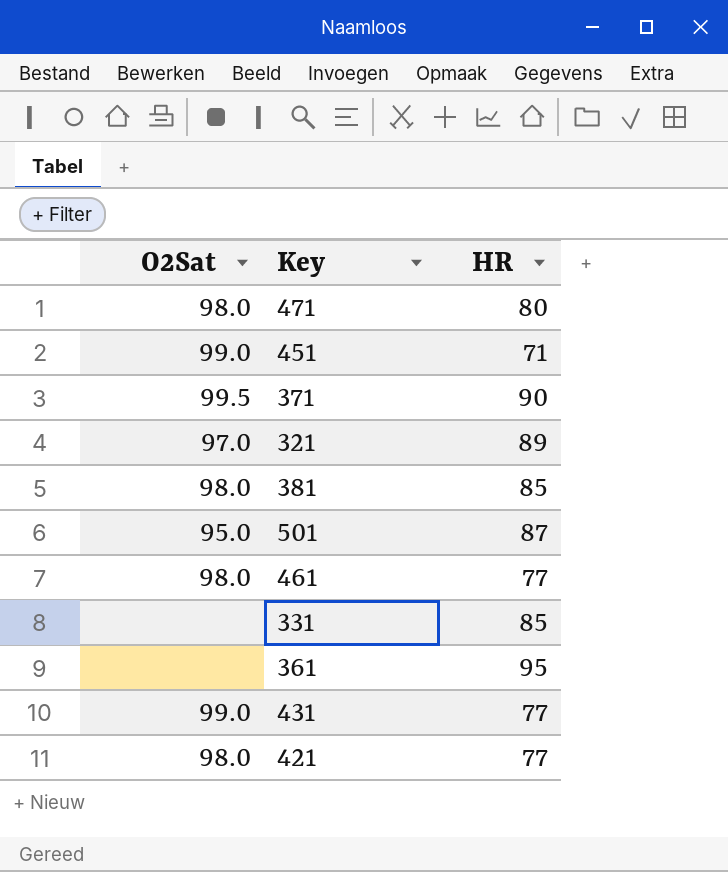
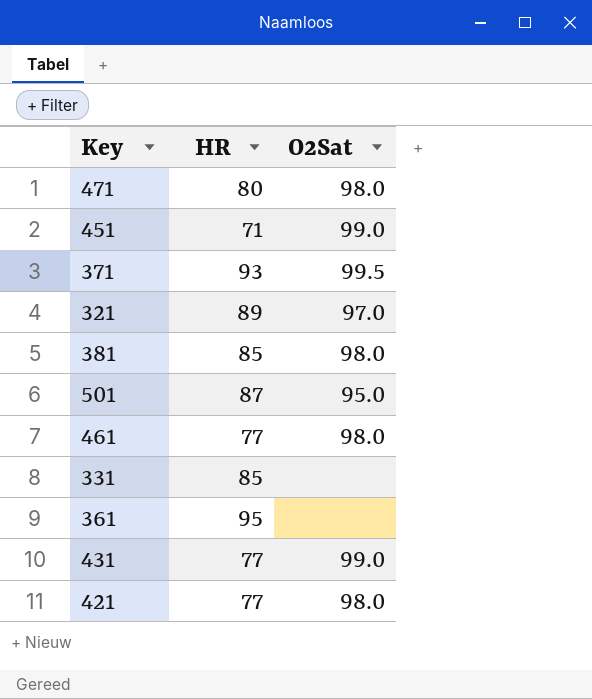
column O2Sat | position: 1 -> 3
371 | HR: 90 -> 93

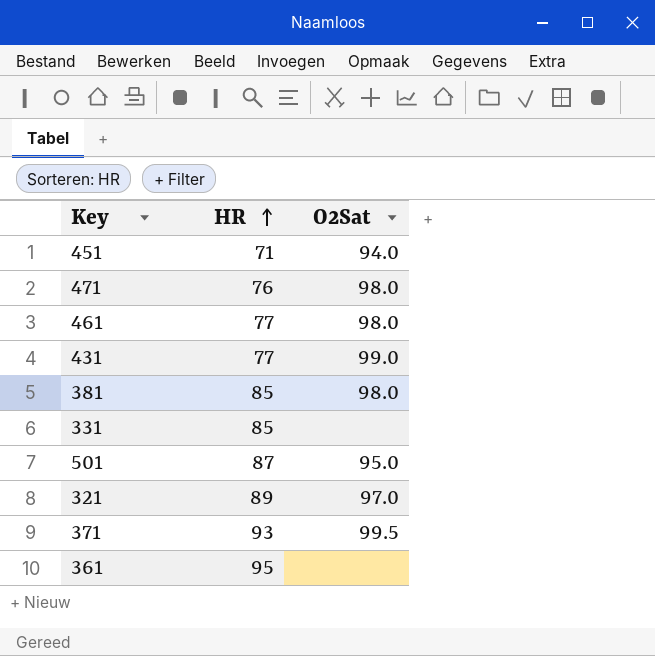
row order: none -> HR ascending
row 421: 77 | 98.0 -> none
451 | O2Sat: 99.0 -> 94.0
471 | HR: 80 -> 76

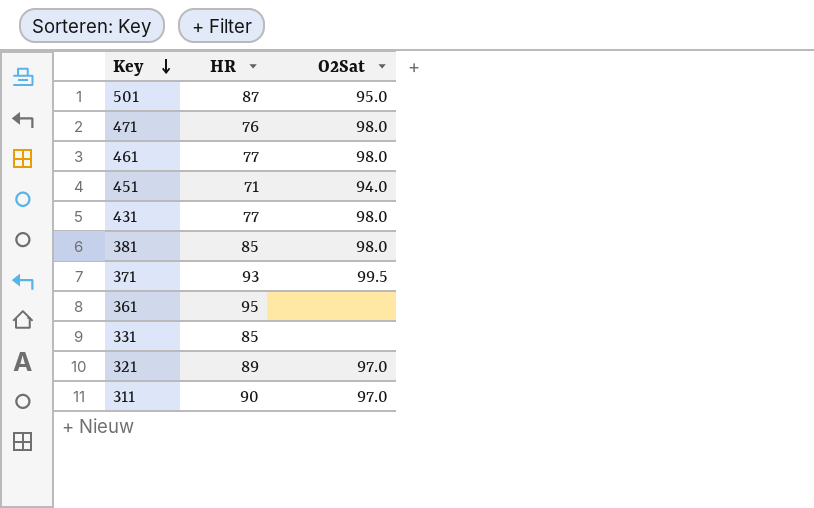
row order: HR ascending -> Key descending
431 | O2Sat: 99.0 -> 98.0
row 311: none -> 90 | 97.0

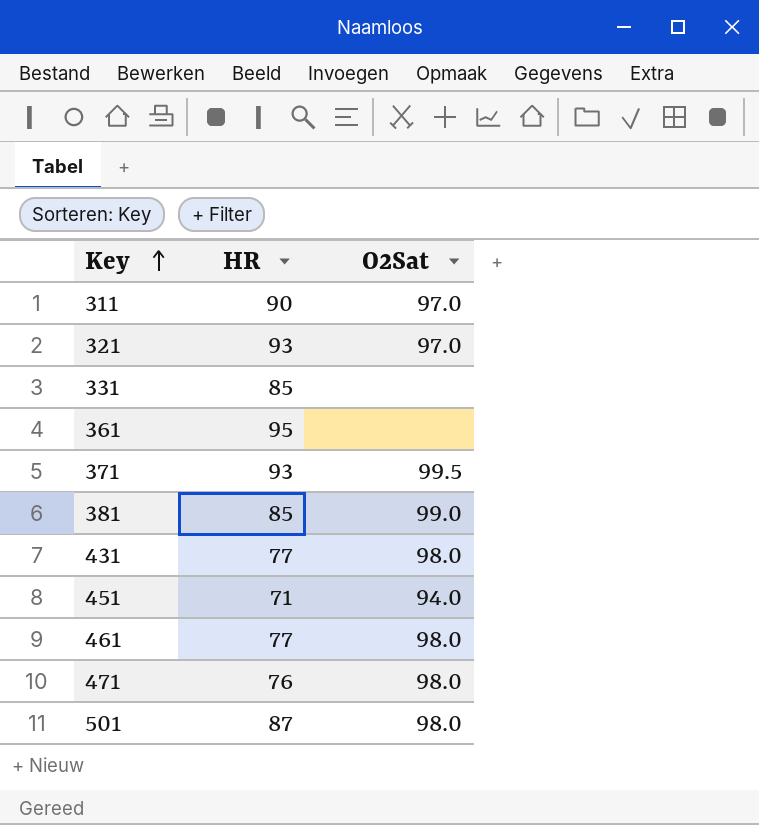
row order: Key descending -> Key ascending
321 | HR: 89 -> 93
381 | O2Sat: 98.0 -> 99.0
501 | O2Sat: 95.0 -> 98.0

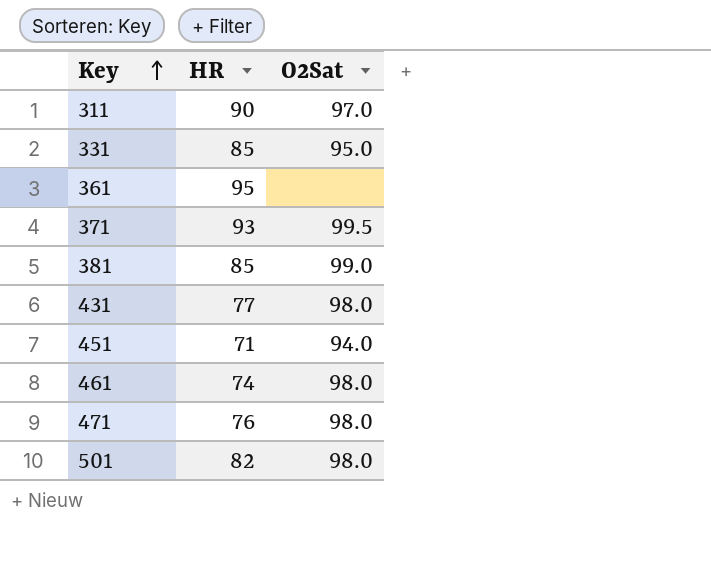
row 321: 93 | 97.0 -> none
331 | O2Sat: none -> 95.0
461 | HR: 77 -> 74
501 | HR: 87 -> 82

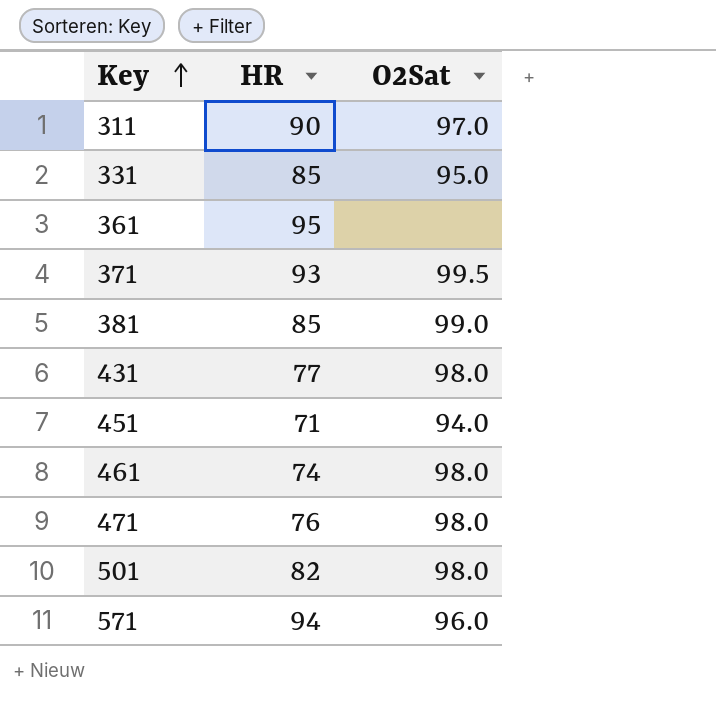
row 571: none -> 94 | 96.0

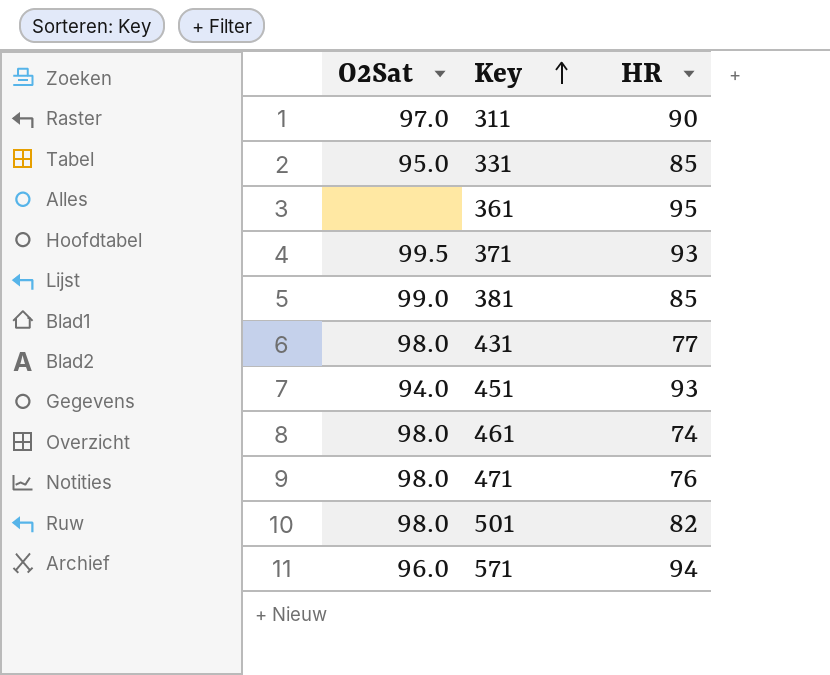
column O2Sat | position: 3 -> 1
451 | HR: 71 -> 93

